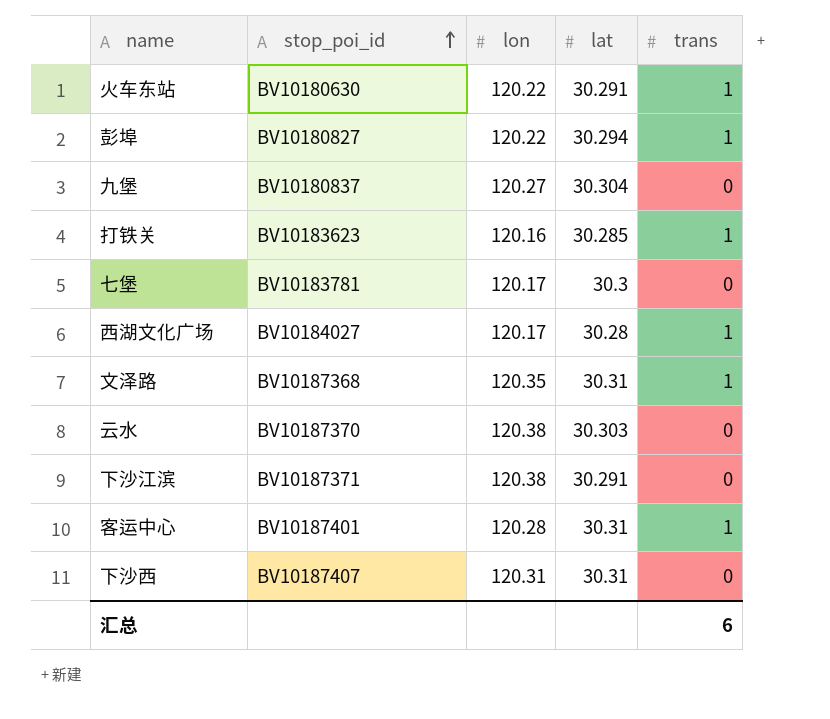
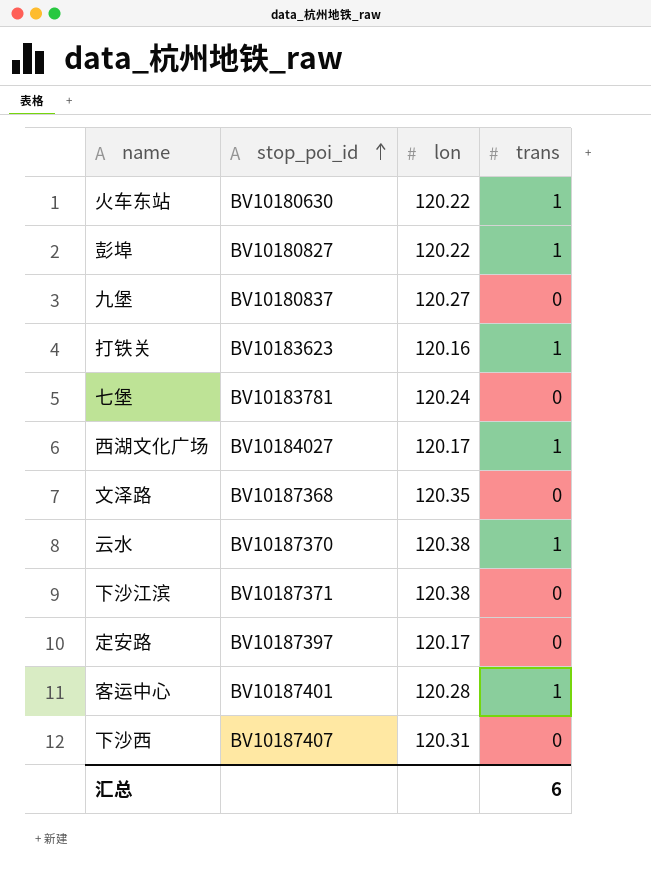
column lat | position: 4 -> none
七堡 | lon: 120.17 -> 120.24
文泽路 | trans: 1 -> 0
云水 | trans: 0 -> 1
row 定安路: none -> BV10187397 | 120.17 | 0

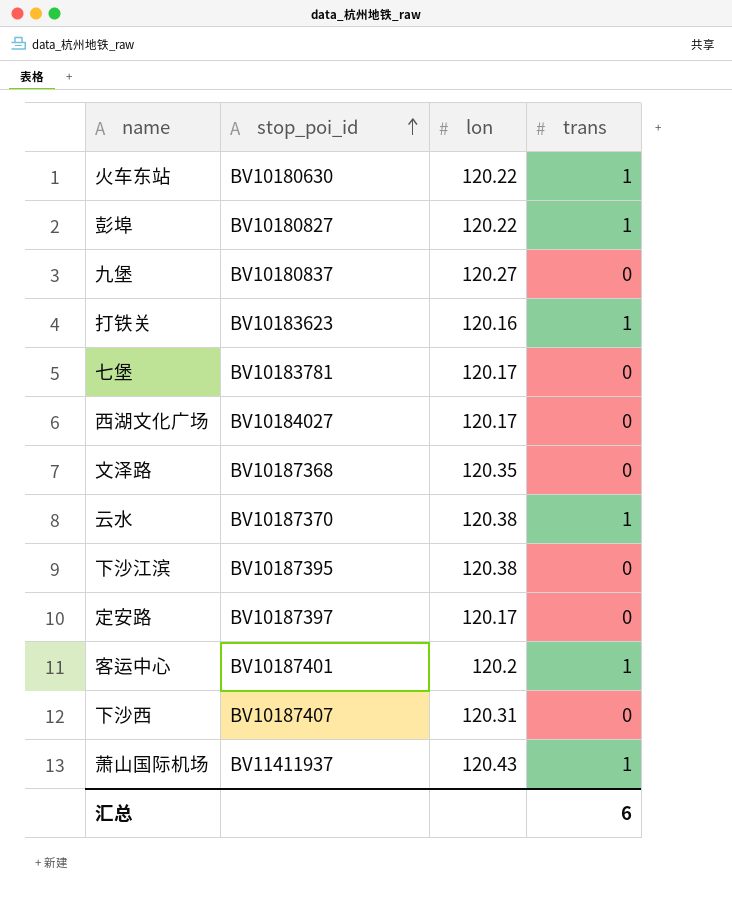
七堡 | lon: 120.24 -> 120.17
西湖文化广场 | trans: 1 -> 0
下沙江滨 | stop_poi_id: BV10187371 -> BV10187395
客运中心 | lon: 120.28 -> 120.2
row 萧山国际机场: none -> BV11411937 | 120.43 | 1

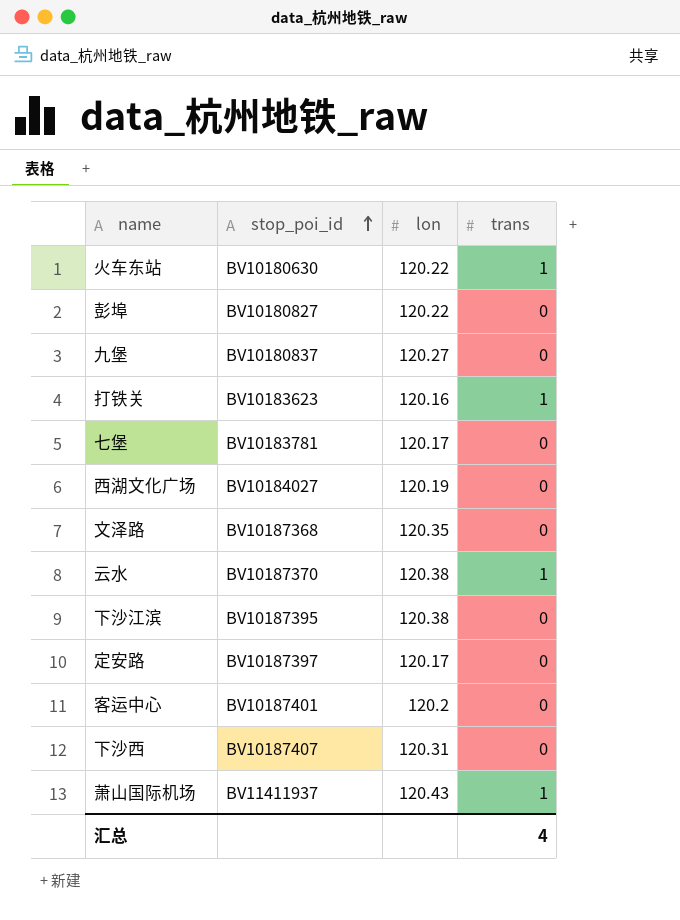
彭埠 | trans: 1 -> 0
西湖文化广场 | lon: 120.17 -> 120.19
客运中心 | trans: 1 -> 0
汇总 | trans: 6 -> 4

